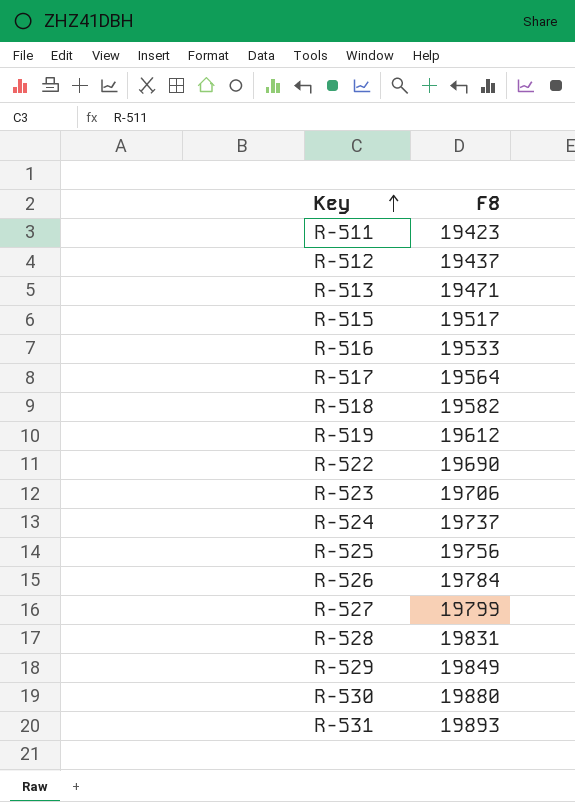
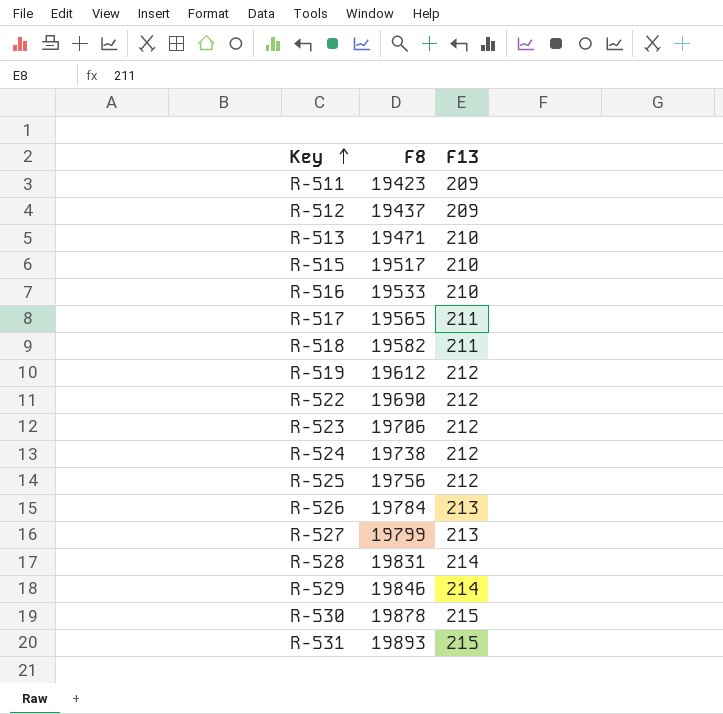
column F13 | position: none -> 3
R-517 | F8: 19564 -> 19565
R-524 | F8: 19737 -> 19738
R-529 | F8: 19849 -> 19846
R-530 | F8: 19880 -> 19878

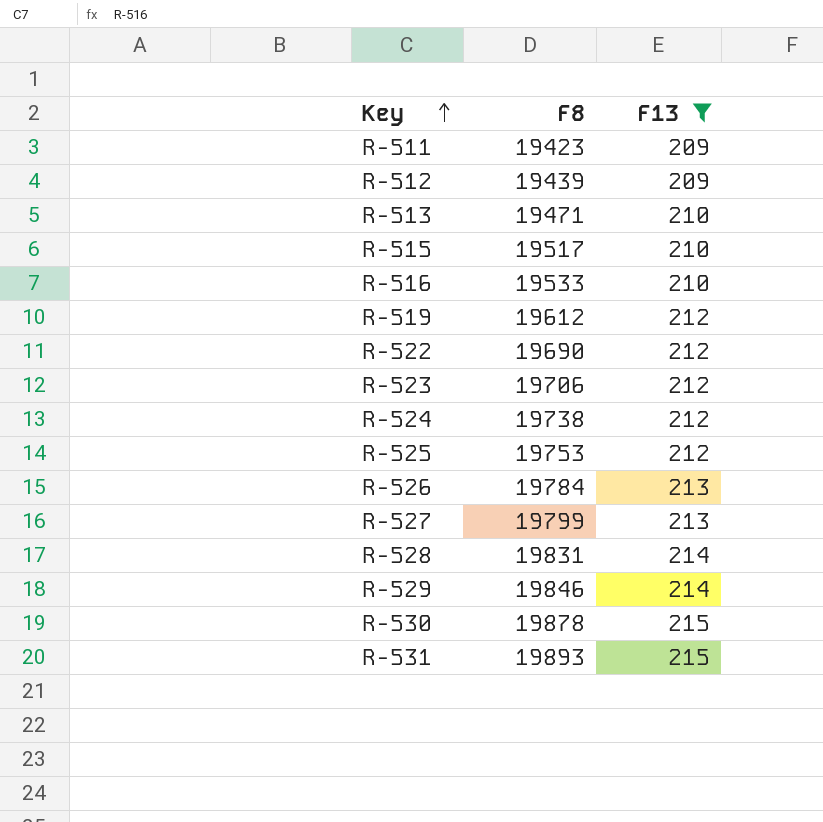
filter: none -> F13 != 211
R-512 | F8: 19437 -> 19439
R-525 | F8: 19756 -> 19753

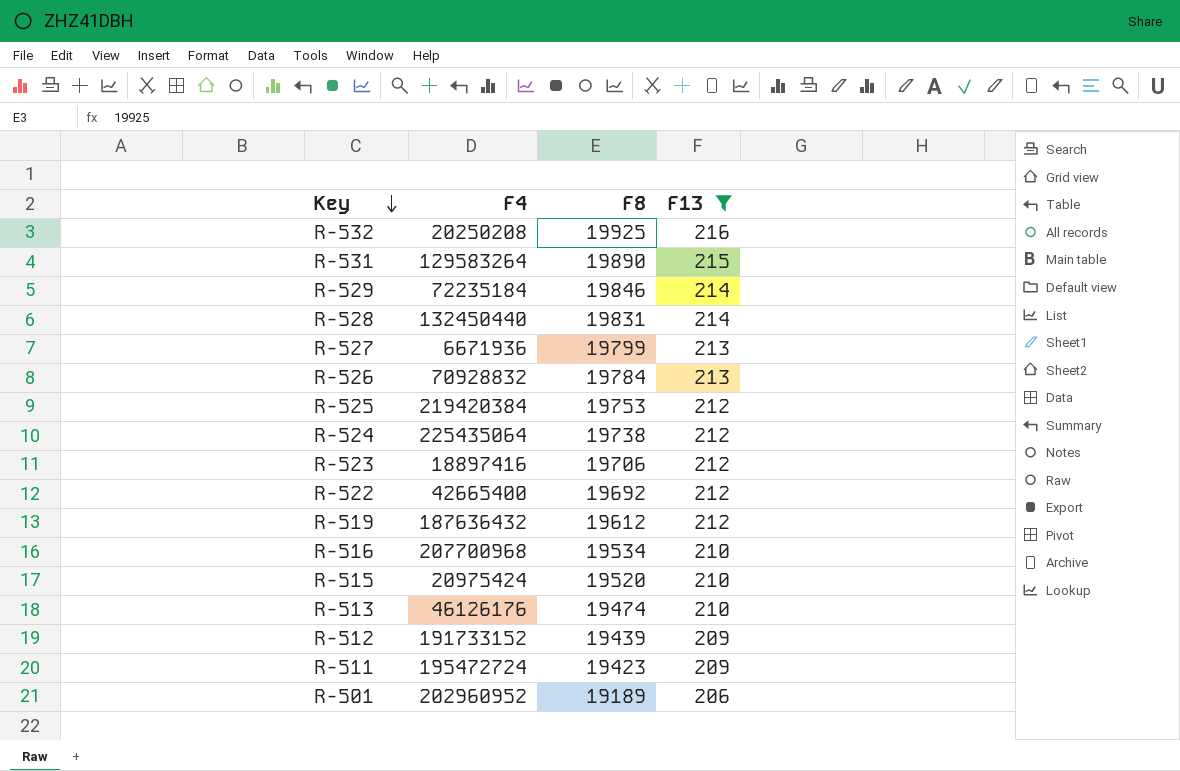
row order: Key ascending -> Key descending
column F4 | position: none -> 2
row R-530: 19878 | 215 -> none
row R-532: none -> 20250208 | 19925 | 216
R-531 | F8: 19893 -> 19890
R-522 | F8: 19690 -> 19692
R-516 | F8: 19533 -> 19534
R-515 | F8: 19517 -> 19520
R-513 | F8: 19471 -> 19474
row R-501: none -> 202960952 | 19189 | 206

